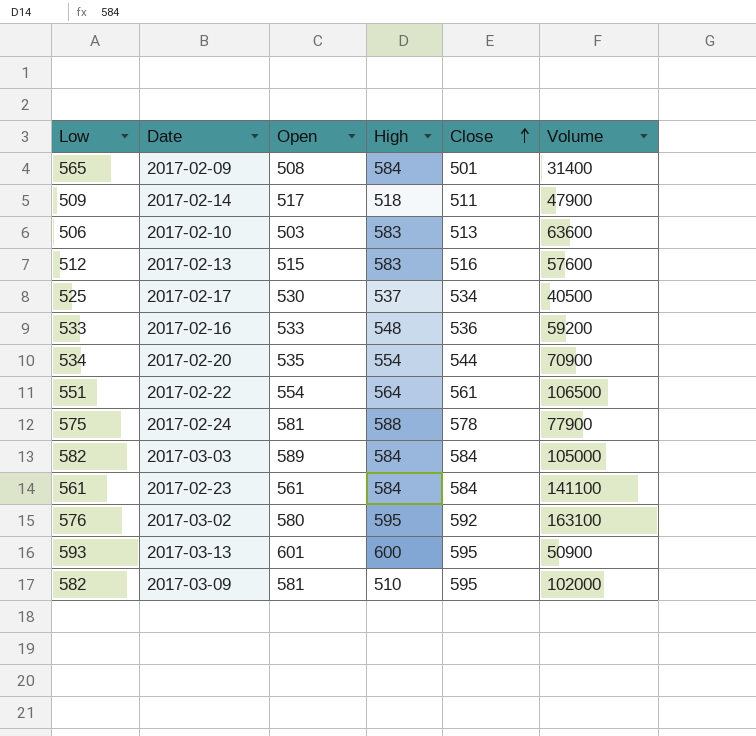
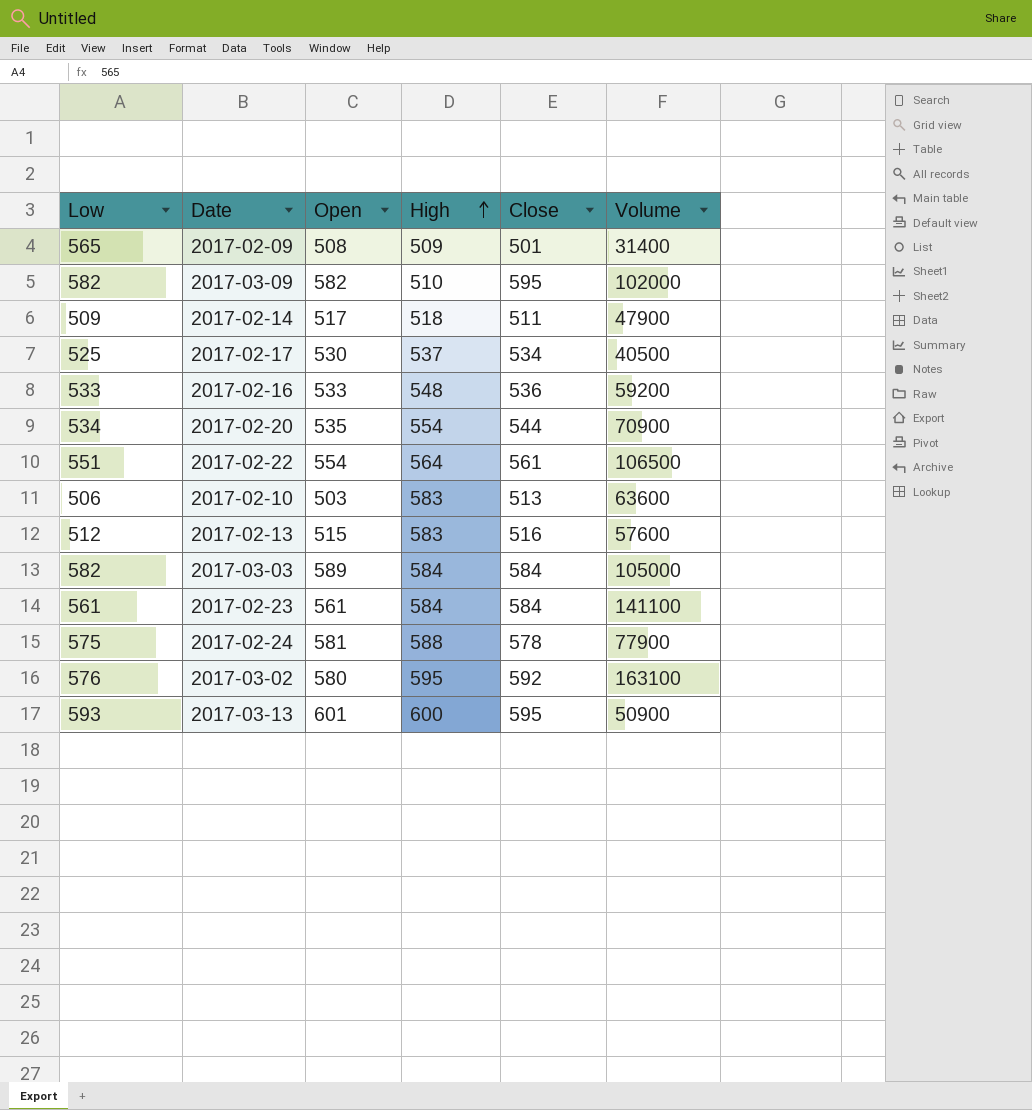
row order: Close ascending -> High ascending
2017-02-09 | High: 584 -> 509
2017-03-09 | Open: 581 -> 582

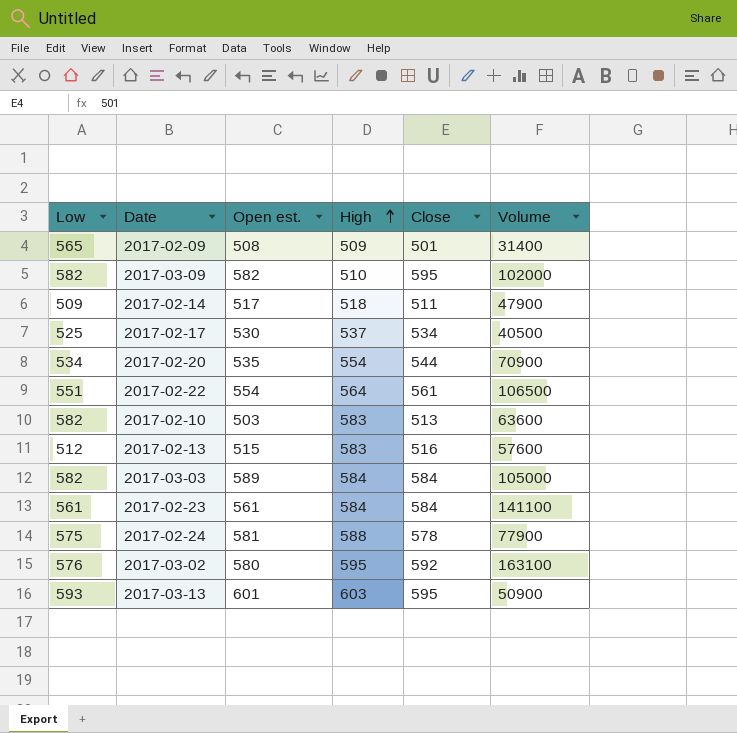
column name: Open -> Open est.
row 2017-02-16: 533 | 533 | 548 | 536 | 59200 -> none
2017-02-10 | Low: 506 -> 582
2017-03-13 | High: 600 -> 603

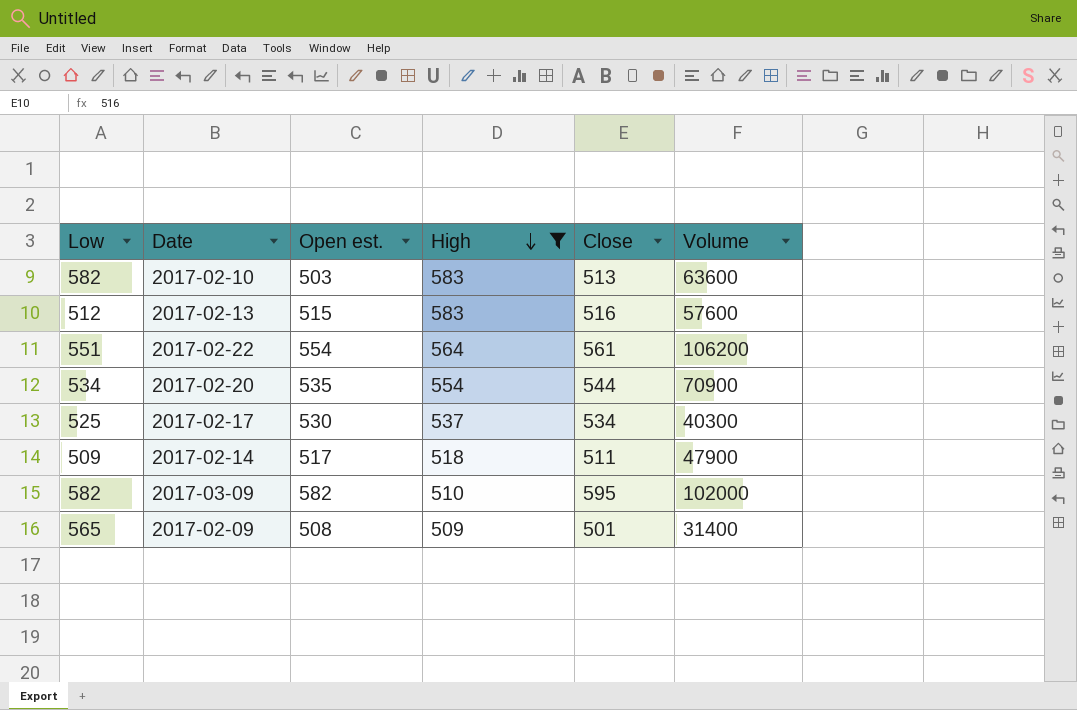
filter: none -> High <= 583
row order: High ascending -> High descending
2017-02-22 | Volume: 106500 -> 106200
2017-02-17 | Volume: 40500 -> 40300

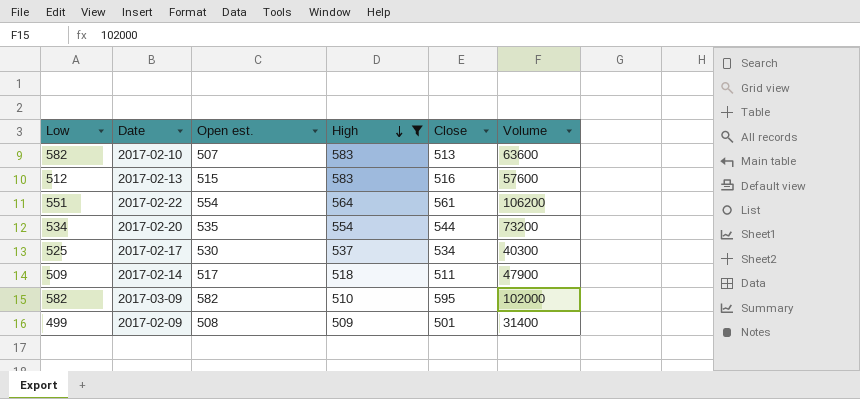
2017-02-10 | Open est.: 503 -> 507
2017-02-20 | Volume: 70900 -> 73200
2017-02-09 | Low: 565 -> 499

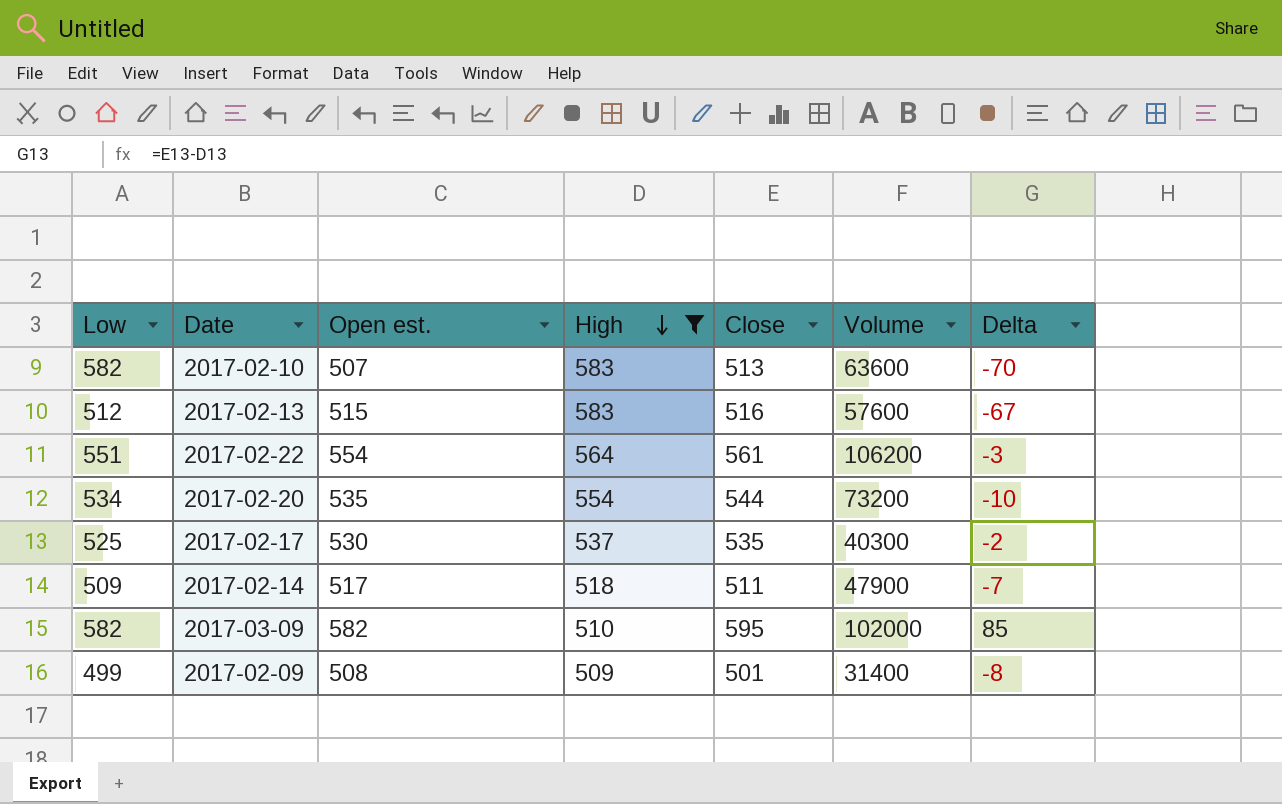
column Delta | formula: none -> [Close] - [High]
2017-02-17 | Close: 534 -> 535

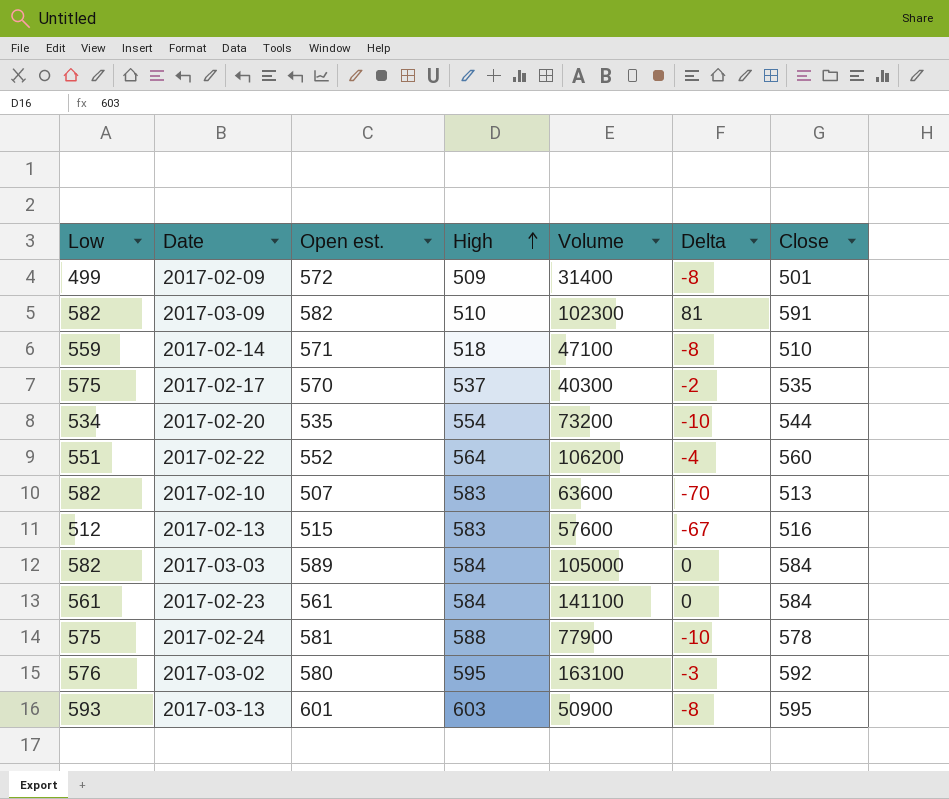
filter: High <= 583 -> none
row order: High descending -> High ascending
column Close | position: 5 -> 7
2017-02-09 | Open est.: 508 -> 572
2017-03-09 | Volume: 102000 -> 102300
2017-03-09 | Delta: 85 -> 81
2017-03-09 | Close: 595 -> 591
2017-02-14 | Low: 509 -> 559
2017-02-14 | Open est.: 517 -> 571
2017-02-14 | Volume: 47900 -> 47100
2017-02-14 | Delta: -7 -> -8
2017-02-14 | Close: 511 -> 510
2017-02-17 | Low: 525 -> 575
2017-02-17 | Open est.: 530 -> 570
2017-02-22 | Open est.: 554 -> 552
2017-02-22 | Delta: -3 -> -4
2017-02-22 | Close: 561 -> 560

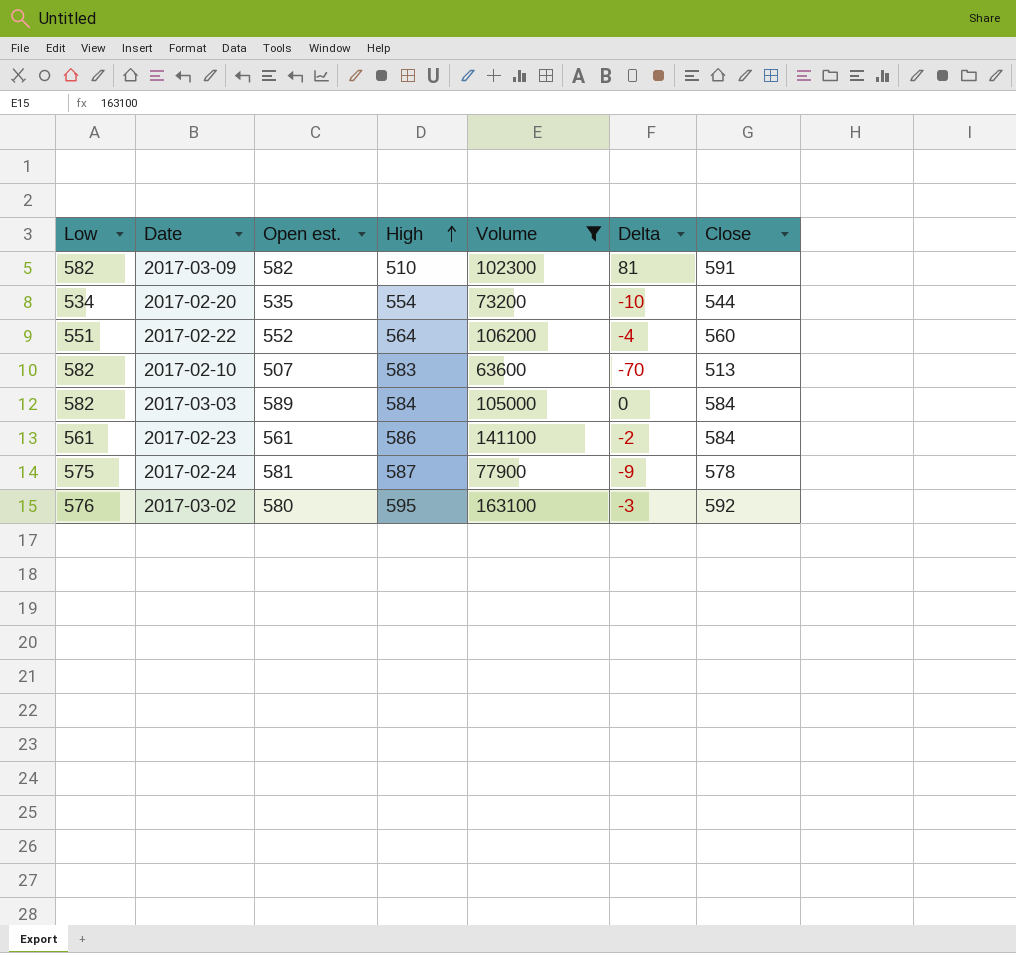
filter: none -> Volume >= 63600
2017-02-23 | High: 584 -> 586
2017-02-23 | Delta: 0 -> -2
2017-02-24 | High: 588 -> 587
2017-02-24 | Delta: -10 -> -9

